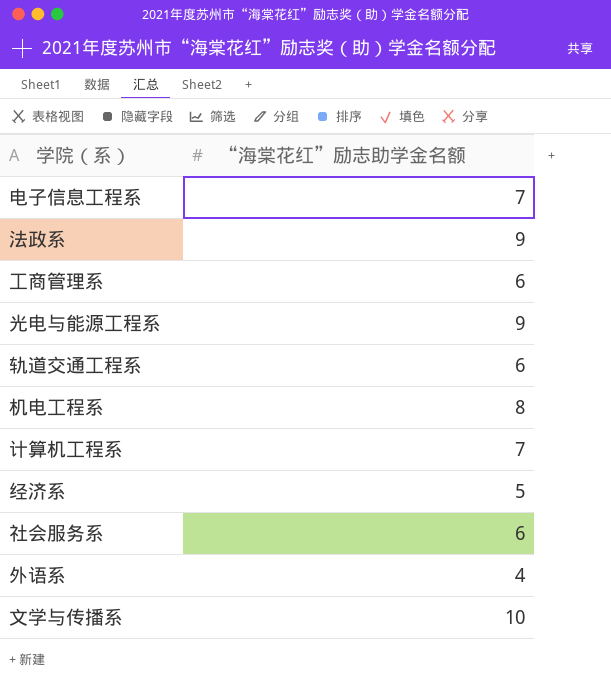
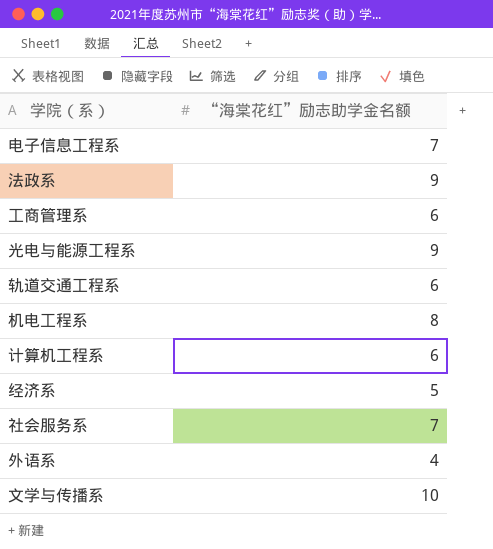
计算机工程系 | “海棠花红”励志助学金名额: 7 -> 6
社会服务系 | “海棠花红”励志助学金名额: 6 -> 7

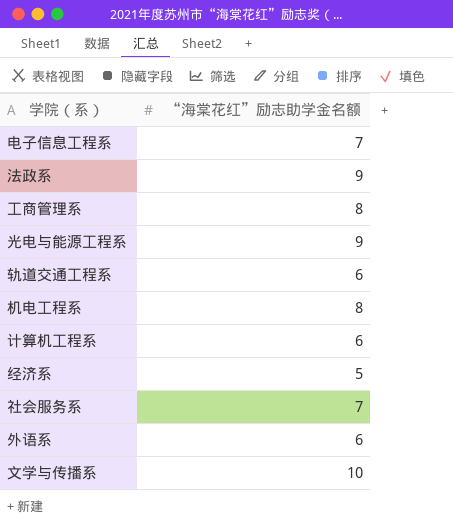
工商管理系 | “海棠花红”励志助学金名额: 6 -> 8
外语系 | “海棠花红”励志助学金名额: 4 -> 6

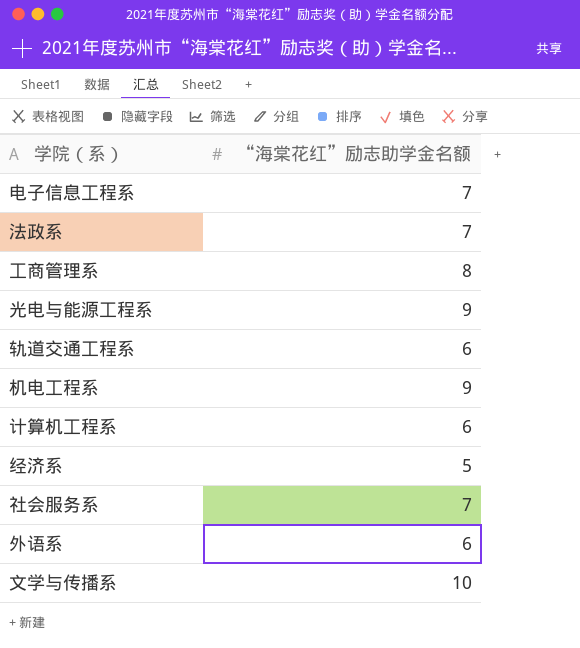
法政系 | “海棠花红”励志助学金名额: 9 -> 7
机电工程系 | “海棠花红”励志助学金名额: 8 -> 9

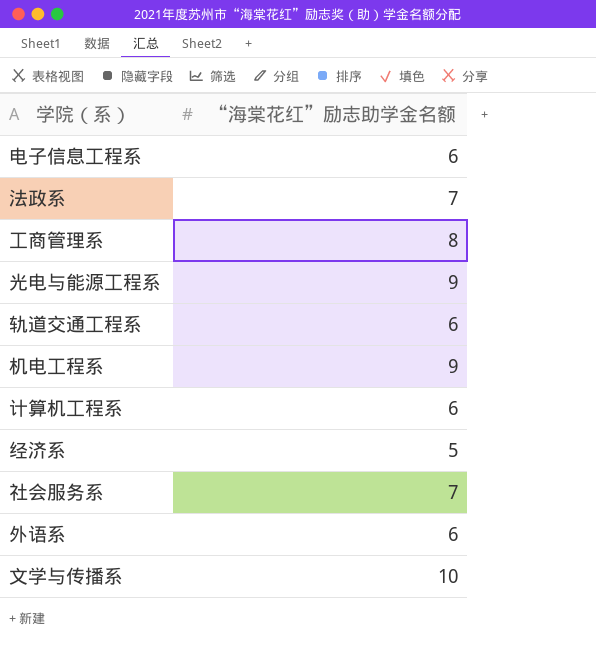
电子信息工程系 | “海棠花红”励志助学金名额: 7 -> 6

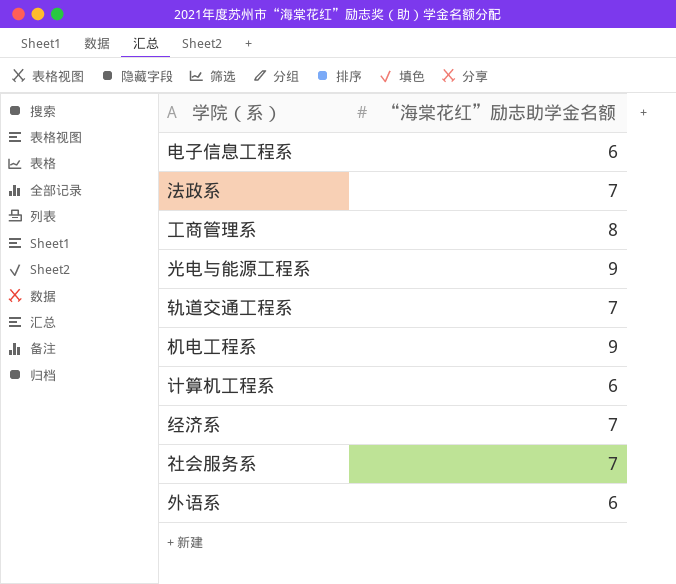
row 文学与传播系: 10 -> none
轨道交通工程系 | “海棠花红”励志助学金名额: 6 -> 7
经济系 | “海棠花红”励志助学金名额: 5 -> 7

